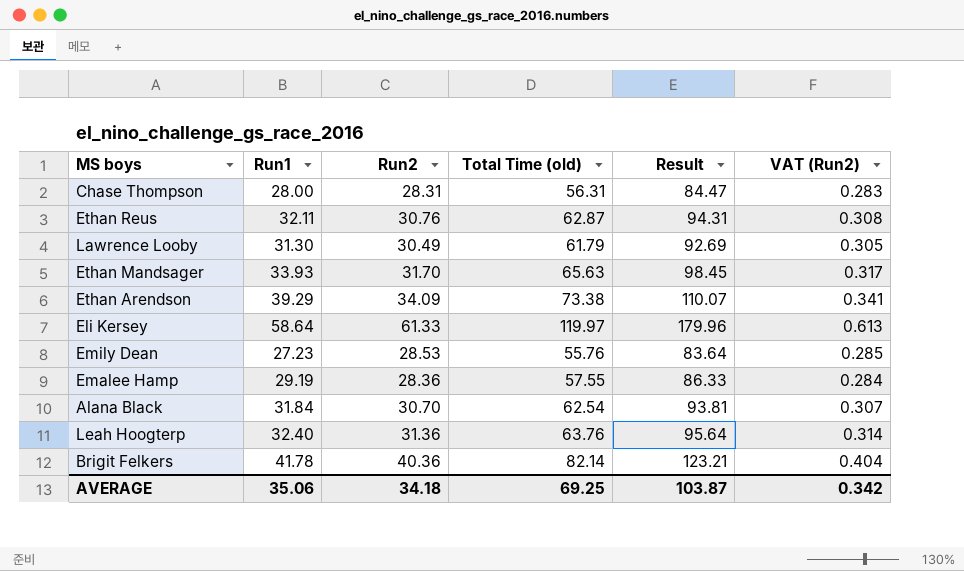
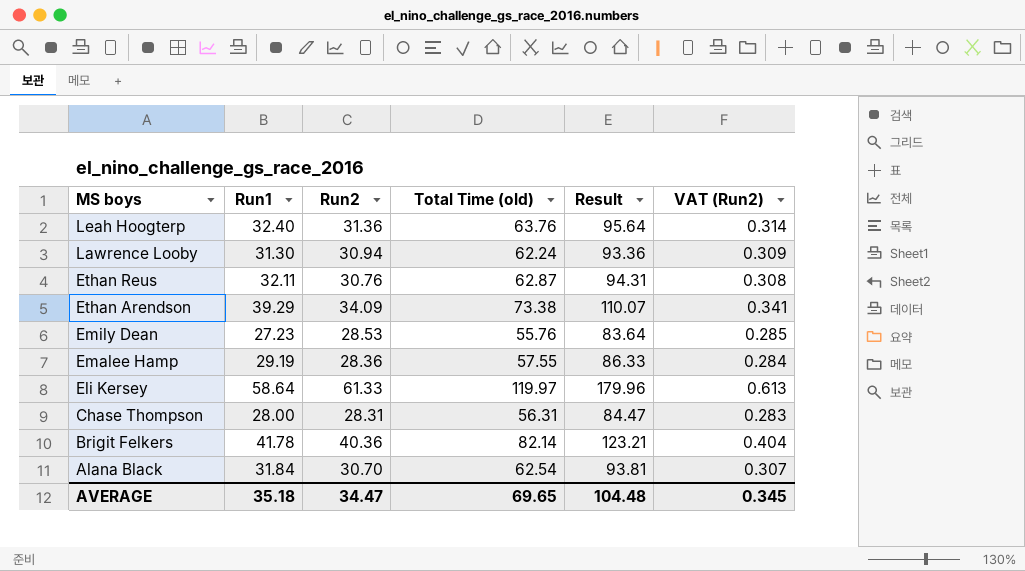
row order: none -> MS boys descending
row Ethan Mandsager: 33.93 | 31.70 | 65.63 | 98.45 | 0.317 -> none
Lawrence Looby | Run2: 30.49 -> 30.94
Lawrence Looby | Total Time (old): 61.79 -> 62.24
Lawrence Looby | Result: 92.69 -> 93.36
Lawrence Looby | VAT (Run2): 0.305 -> 0.309
AVERAGE | Run1: 35.06 -> 35.18
AVERAGE | Run2: 34.18 -> 34.47
AVERAGE | Total Time (old): 69.25 -> 69.65
AVERAGE | Result: 103.87 -> 104.48
AVERAGE | VAT (Run2): 0.342 -> 0.345

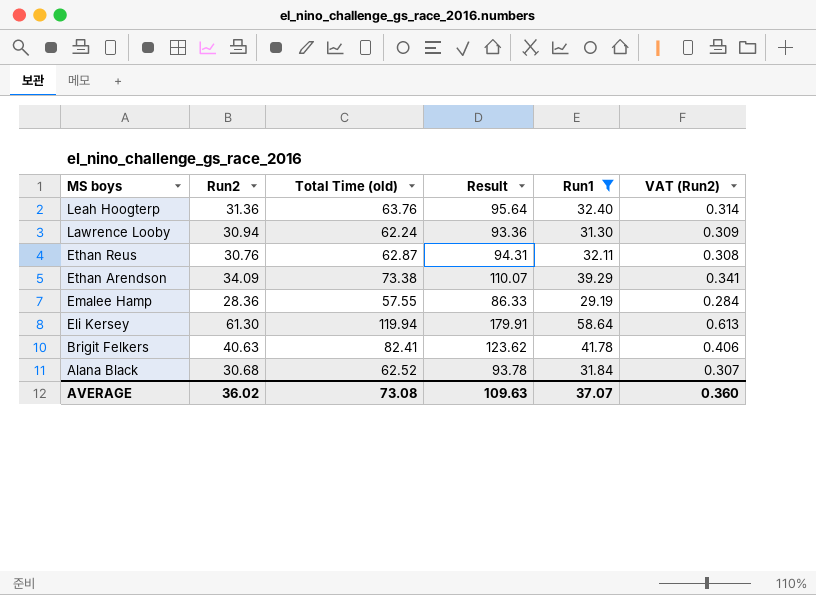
filter: none -> Run1 >= 29.19
column Run1 | position: 2 -> 5
Eli Kersey | Run2: 61.33 -> 61.30
Eli Kersey | Total Time (old): 119.97 -> 119.94
Eli Kersey | Result: 179.96 -> 179.91
Brigit Felkers | Run2: 40.36 -> 40.63
Brigit Felkers | Total Time (old): 82.14 -> 82.41
Brigit Felkers | Result: 123.21 -> 123.62
Brigit Felkers | VAT (Run2): 0.404 -> 0.406
Alana Black | Run2: 30.70 -> 30.68
Alana Black | Total Time (old): 62.54 -> 62.52
Alana Black | Result: 93.81 -> 93.78
AVERAGE | Run2: 34.47 -> 36.02
AVERAGE | Total Time (old): 69.65 -> 73.08
AVERAGE | Result: 104.48 -> 109.63
AVERAGE | Run1: 35.18 -> 37.07
AVERAGE | VAT (Run2): 0.345 -> 0.360

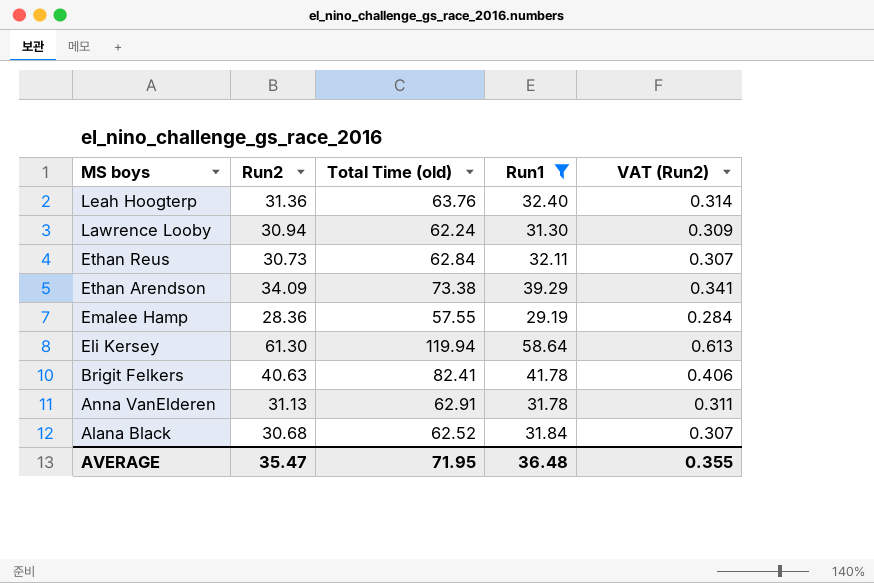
column Result | formula: [Total Time (old)] * 1.5 -> none
Ethan Reus | Run2: 30.76 -> 30.73
Ethan Reus | Total Time (old): 62.87 -> 62.84
Ethan Reus | VAT (Run2): 0.308 -> 0.307
row Anna VanElderen: none -> 31.13 | 62.91 | 31.78 | 0.311
AVERAGE | Run2: 36.02 -> 35.47
AVERAGE | Total Time (old): 73.08 -> 71.95
AVERAGE | Run1: 37.07 -> 36.48
AVERAGE | VAT (Run2): 0.360 -> 0.355

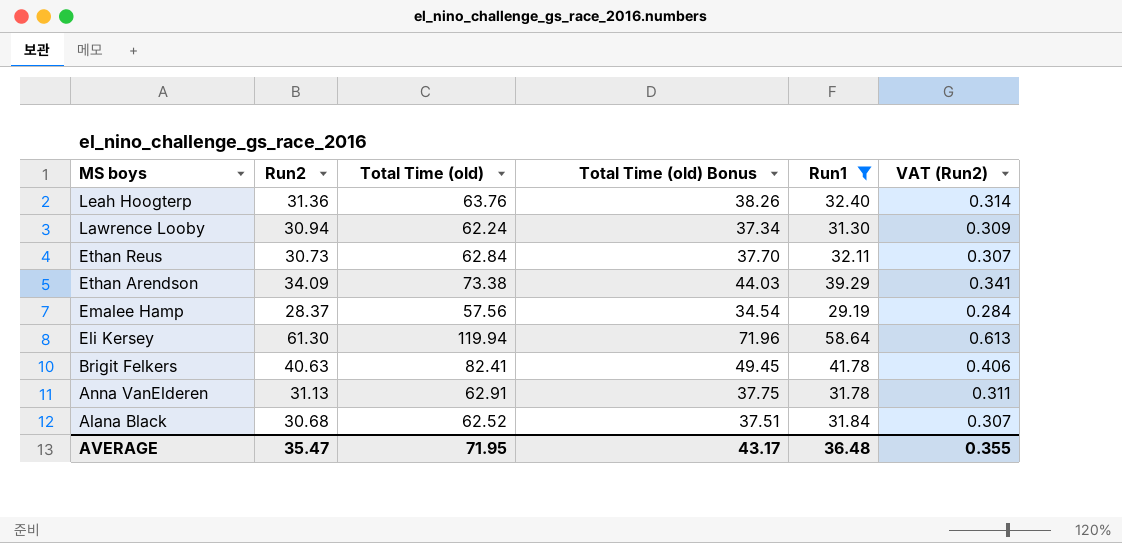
column Total Time (old) Bonus | formula: none -> [Total Time (old)] * 0.6
Emalee Hamp | Run2: 28.36 -> 28.37
Emalee Hamp | Total Time (old): 57.55 -> 57.56

